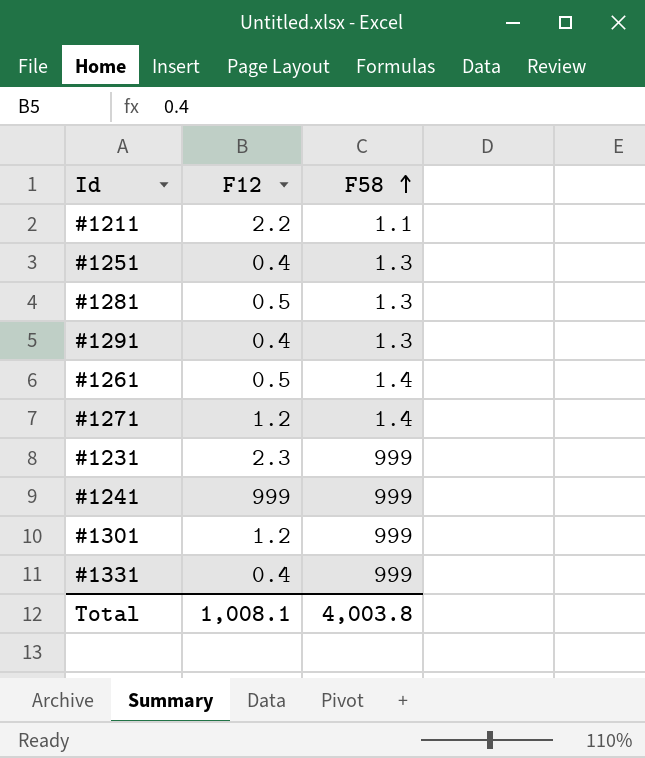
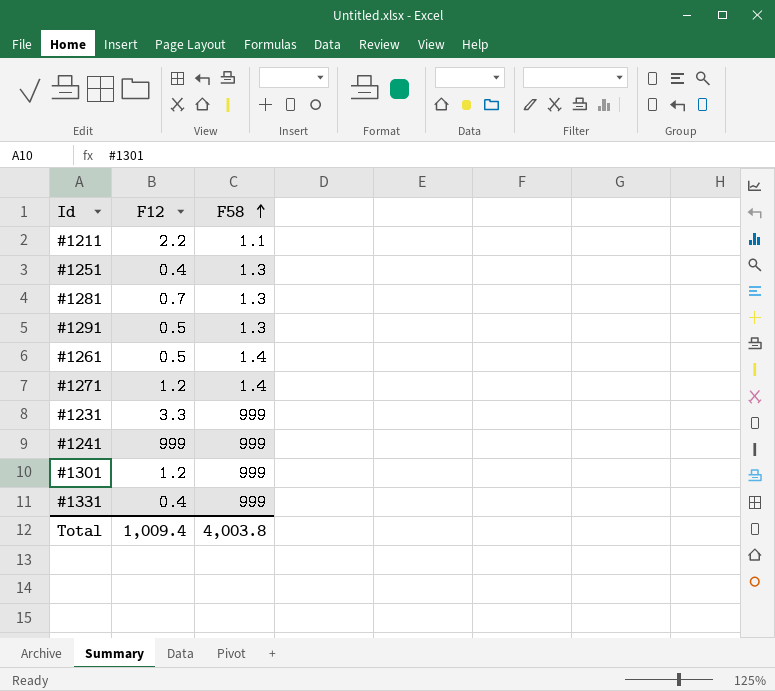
#1281 | F12: 0.5 -> 0.7
#1291 | F12: 0.4 -> 0.5
#1231 | F12: 2.3 -> 3.3
Total | F12: 1,008.1 -> 1,009.4

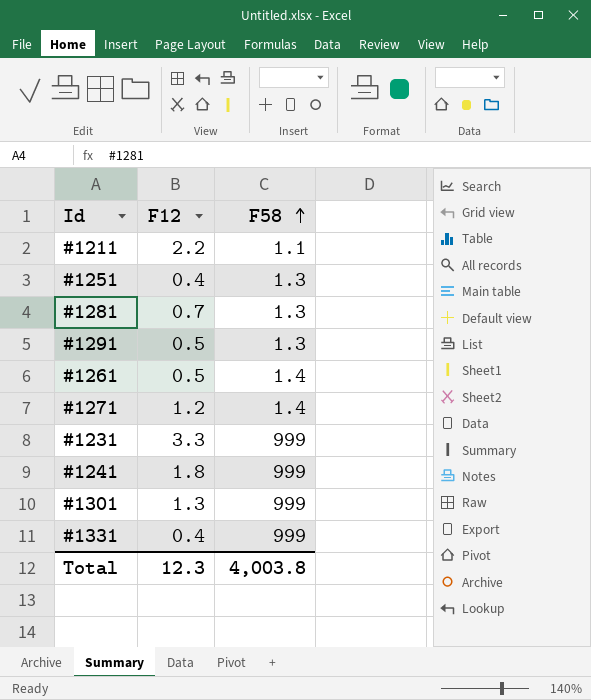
#1241 | F12: 999 -> 1.8
#1301 | F12: 1.2 -> 1.3
Total | F12: 1,009.4 -> 12.3

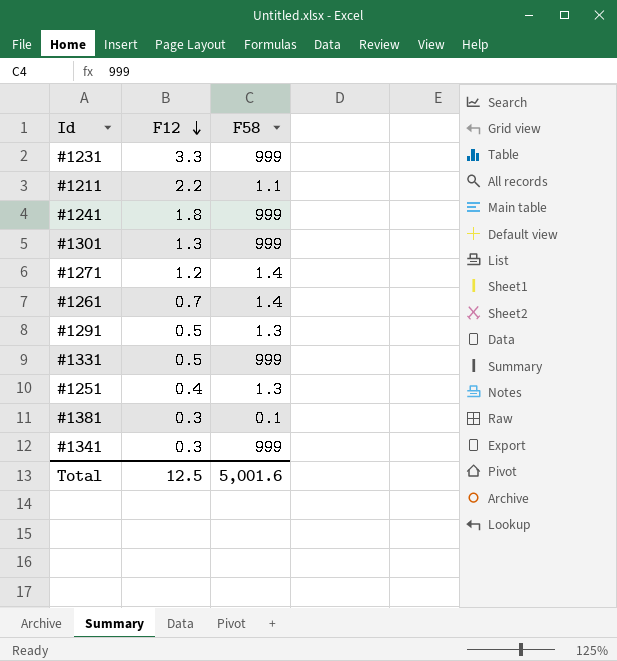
row order: F58 ascending -> F12 descending
row #1281: 0.7 | 1.3 -> none
#1261 | F12: 0.5 -> 0.7
#1331 | F12: 0.4 -> 0.5
row #1381: none -> 0.3 | 0.1
row #1341: none -> 0.3 | 999
Total | F12: 12.3 -> 12.5
Total | F58: 4,003.8 -> 5,001.6

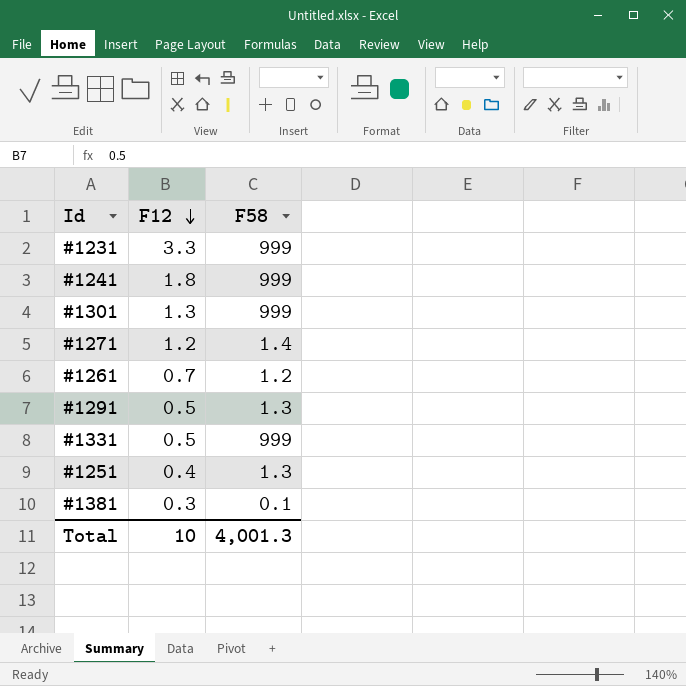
row #1211: 2.2 | 1.1 -> none
row #1341: 0.3 | 999 -> none
#1261 | F58: 1.4 -> 1.2
Total | F12: 12.5 -> 10
Total | F58: 5,001.6 -> 4,001.3

